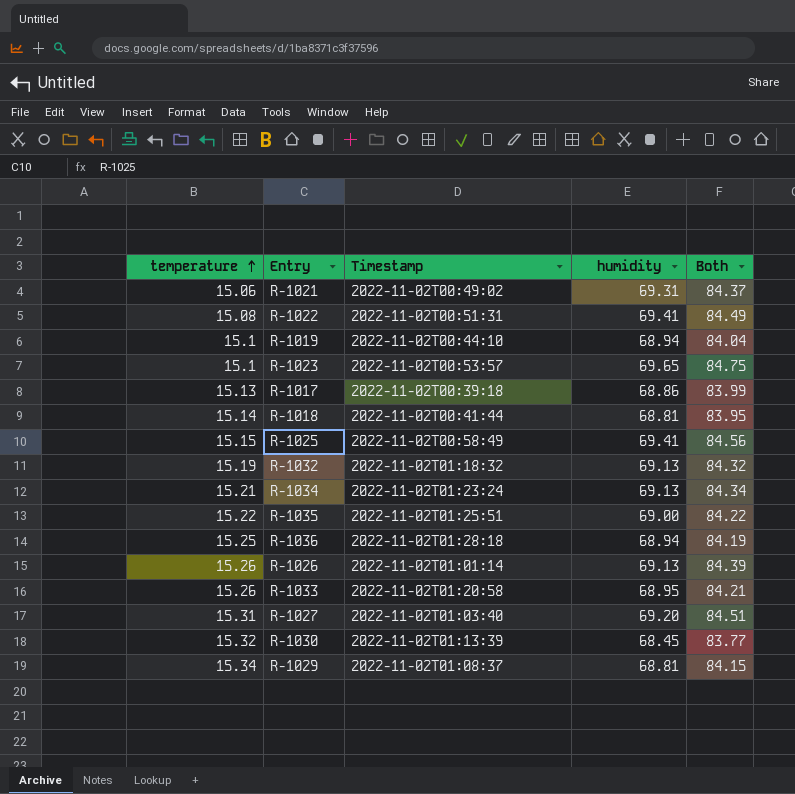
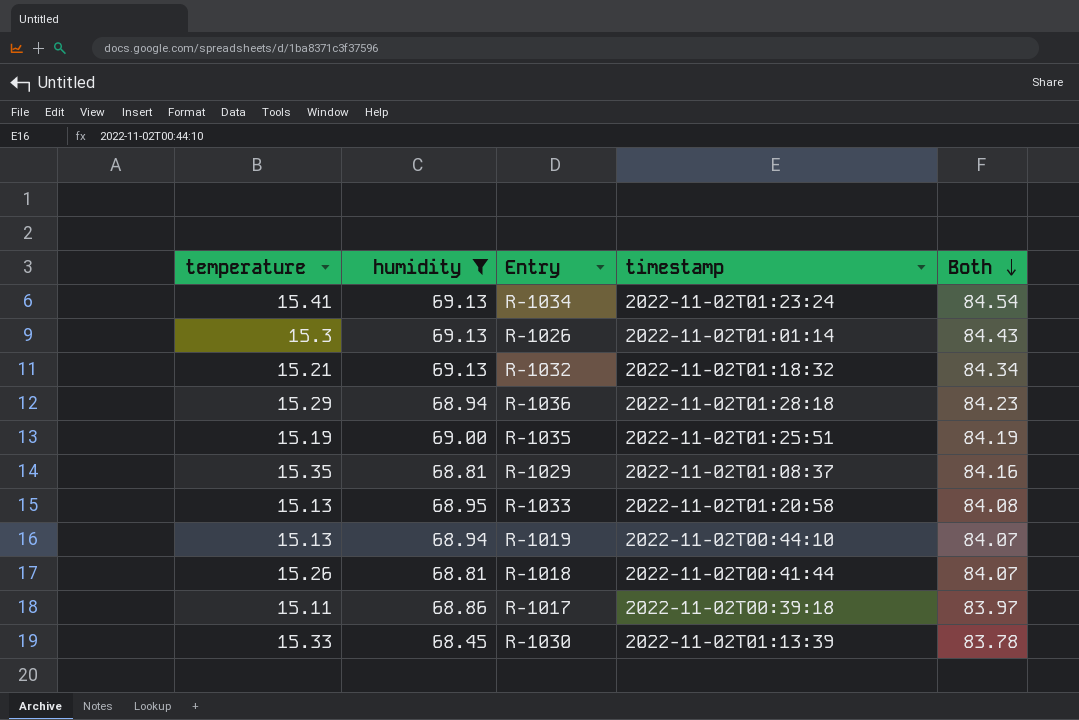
filter: none -> humidity <= 69.13
row order: temperature ascending -> Both descending
column humidity | position: 4 -> 2
column name: Timestamp -> timestamp
R-1034 | temperature: 15.21 -> 15.41
R-1034 | Both: 84.34 -> 84.54
R-1026 | temperature: 15.26 -> 15.3
R-1026 | Both: 84.39 -> 84.43
R-1032 | temperature: 15.19 -> 15.21
R-1032 | Both: 84.32 -> 84.34
R-1036 | temperature: 15.25 -> 15.29
R-1036 | Both: 84.19 -> 84.23
R-1035 | temperature: 15.22 -> 15.19
R-1035 | Both: 84.22 -> 84.19
R-1029 | temperature: 15.34 -> 15.35
R-1029 | Both: 84.15 -> 84.16
R-1033 | temperature: 15.26 -> 15.13
R-1033 | Both: 84.21 -> 84.08
R-1019 | temperature: 15.1 -> 15.13
R-1019 | Both: 84.04 -> 84.07
R-1018 | temperature: 15.14 -> 15.26
R-1018 | Both: 83.95 -> 84.07
R-1017 | temperature: 15.13 -> 15.11
R-1017 | Both: 83.99 -> 83.97
R-1030 | temperature: 15.32 -> 15.33
R-1030 | Both: 83.77 -> 83.78

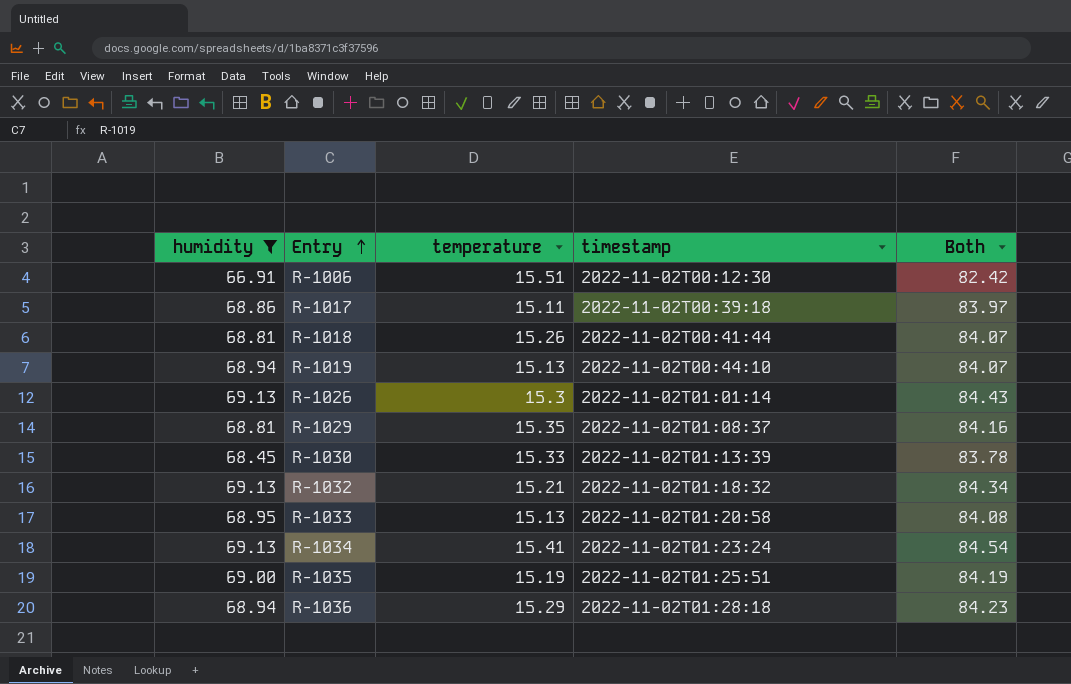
row order: Both descending -> Entry ascending
column temperature | position: 1 -> 3
row R-1006: none -> 66.91 | 15.51 | 2022-11-02T00:12:30 | 82.42

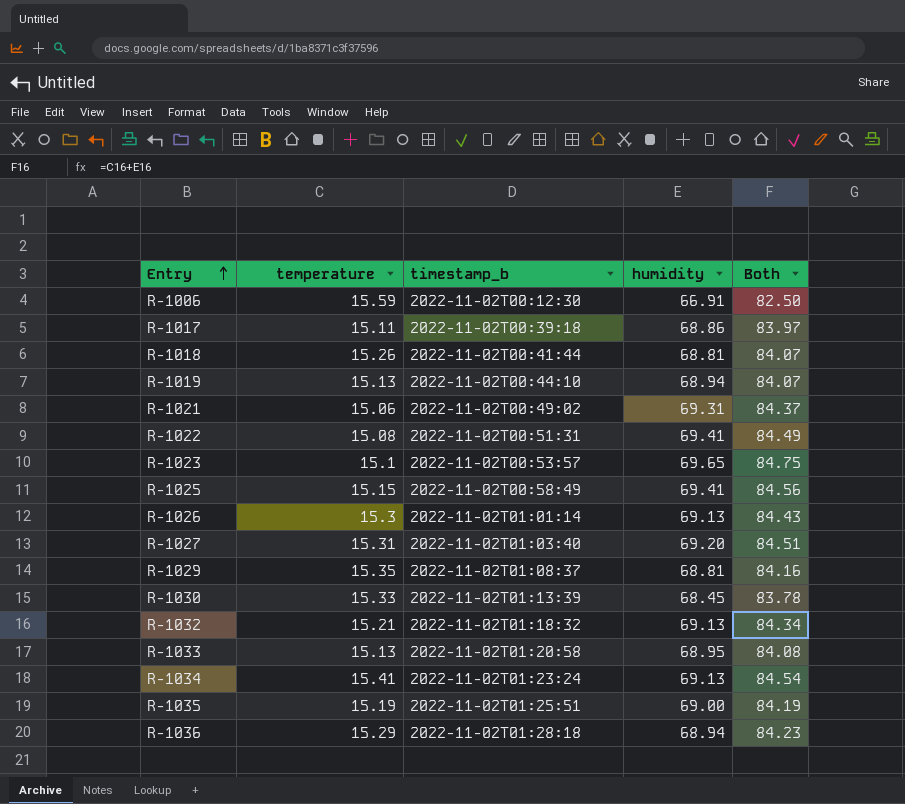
filter: humidity <= 69.13 -> none
column name: timestamp -> timestamp_b
column humidity | position: 1 -> 4
R-1006 | temperature: 15.51 -> 15.59
R-1006 | Both: 82.42 -> 82.50

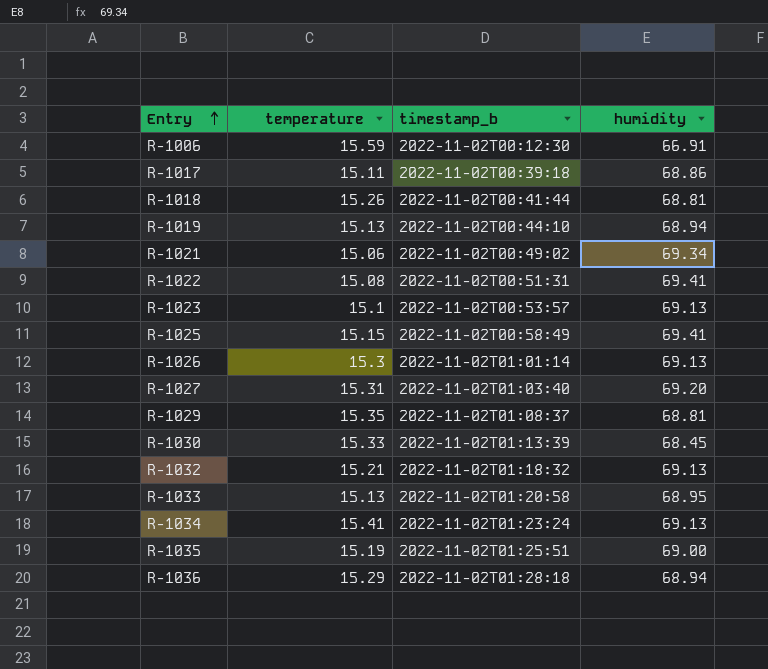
column Both | formula: [temperature] + [humidity] -> none
R-1021 | humidity: 69.31 -> 69.34
R-1023 | humidity: 69.65 -> 69.13

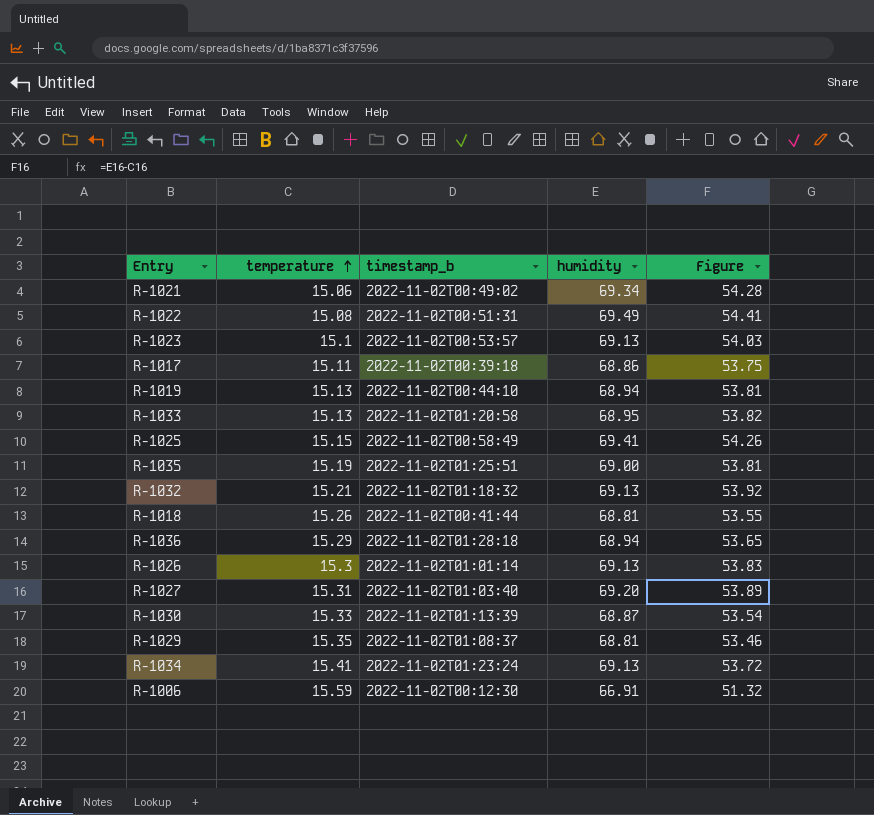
row order: Entry ascending -> temperature ascending
column Figure | formula: none -> [humidity] - [temperature]
R-1022 | humidity: 69.41 -> 69.49
R-1030 | humidity: 68.45 -> 68.87

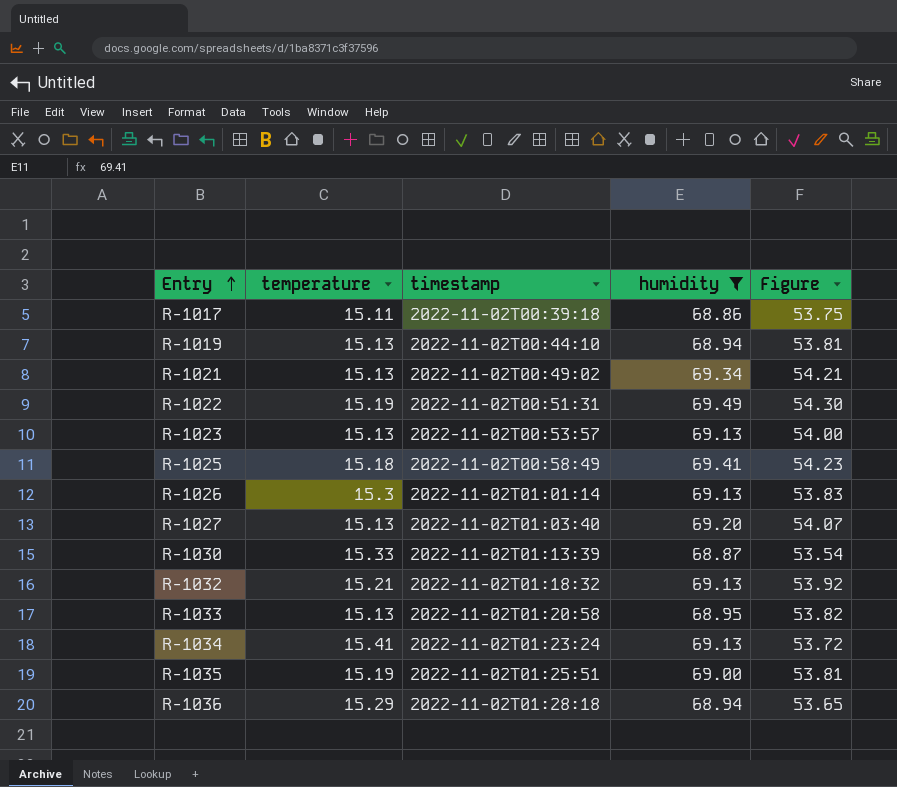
filter: none -> humidity >= 68.86
row order: temperature ascending -> Entry ascending
column name: timestamp_b -> timestamp
R-1021 | temperature: 15.06 -> 15.13
R-1021 | Figure: 54.28 -> 54.21
R-1022 | temperature: 15.08 -> 15.19
R-1022 | Figure: 54.41 -> 54.30
R-1023 | temperature: 15.1 -> 15.13
R-1023 | Figure: 54.03 -> 54.00
R-1025 | temperature: 15.15 -> 15.18
R-1025 | Figure: 54.26 -> 54.23
R-1027 | temperature: 15.31 -> 15.13
R-1027 | Figure: 53.89 -> 54.07

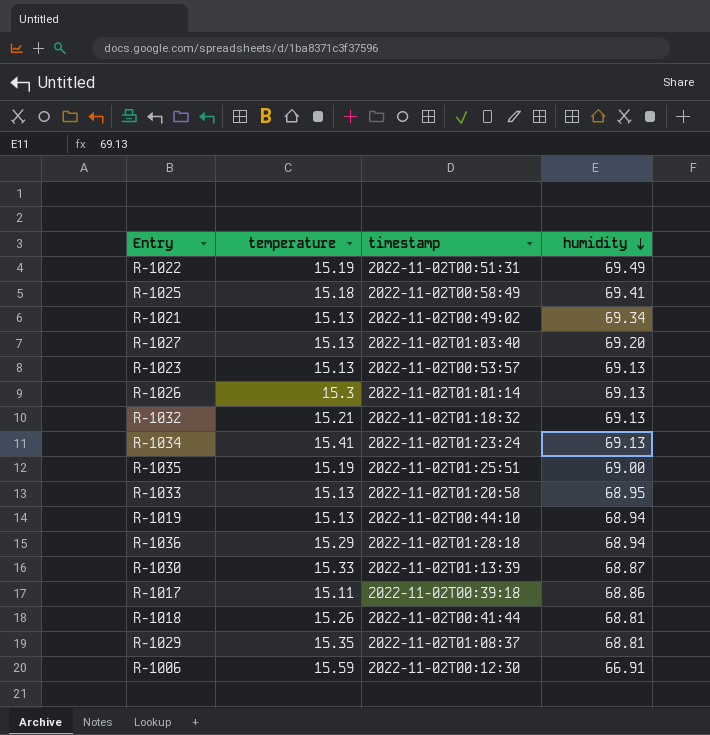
filter: humidity >= 68.86 -> none
row order: Entry ascending -> humidity descending
column Figure | formula: [humidity] - [temperature] -> none

